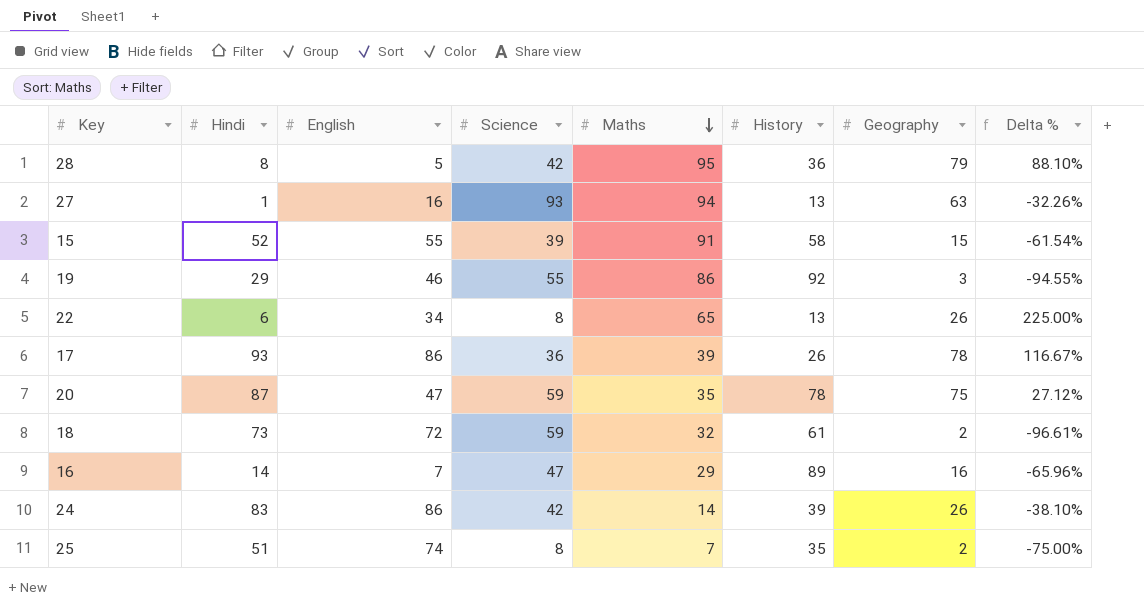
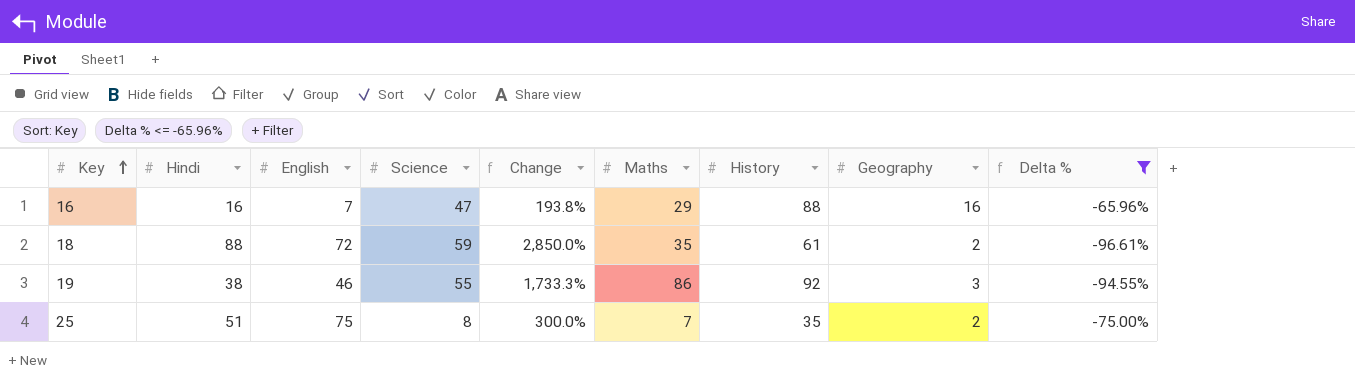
filter: none -> Delta % <= -65.96%
row order: Maths descending -> Key ascending
column Change | formula: none -> ([Science] - [Geography]) / [Geography]
16 | Hindi: 14 -> 16
16 | History: 89 -> 88
18 | Hindi: 73 -> 88
18 | Maths: 32 -> 35
19 | Hindi: 29 -> 38
25 | English: 74 -> 75

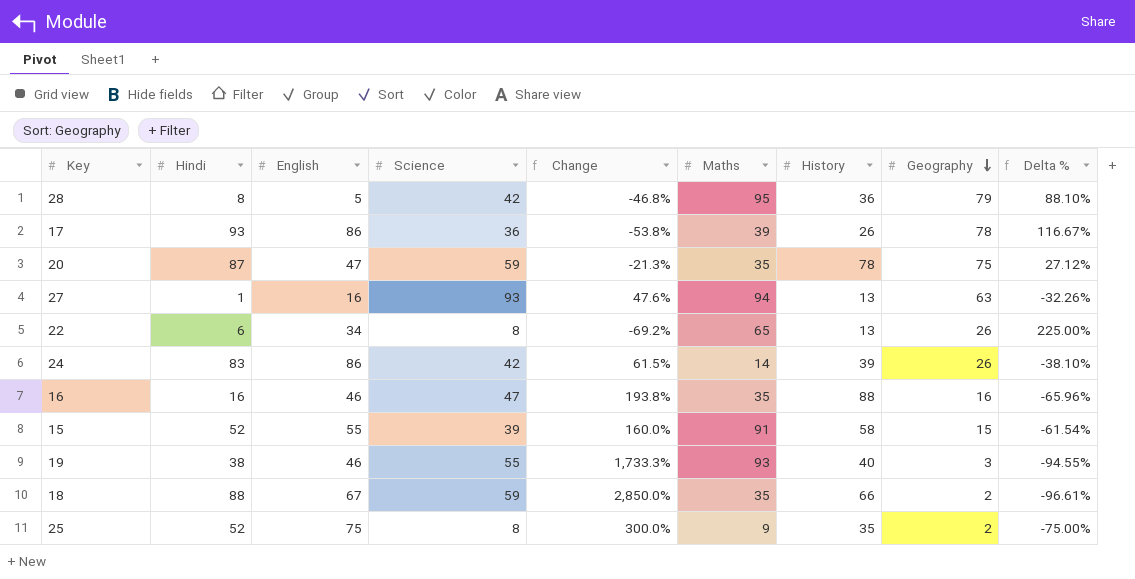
filter: Delta % <= -65.96% -> none
row order: Key ascending -> Geography descending
16 | English: 7 -> 46
16 | Maths: 29 -> 35
19 | Maths: 86 -> 93
19 | History: 92 -> 40
18 | English: 72 -> 67
18 | History: 61 -> 66
25 | Hindi: 51 -> 52
25 | Maths: 7 -> 9

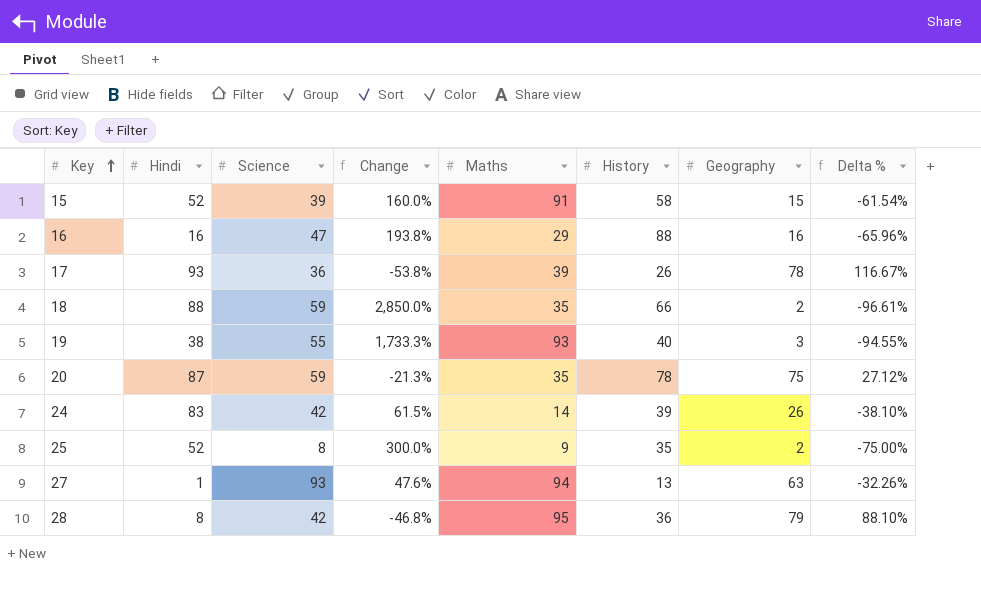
row order: Geography descending -> Key ascending
column English | position: 3 -> none
row 22: 6 | 34 | 8 | -69.2% | 65 | 13 | 26 | 225.00% -> none
16 | Maths: 35 -> 29

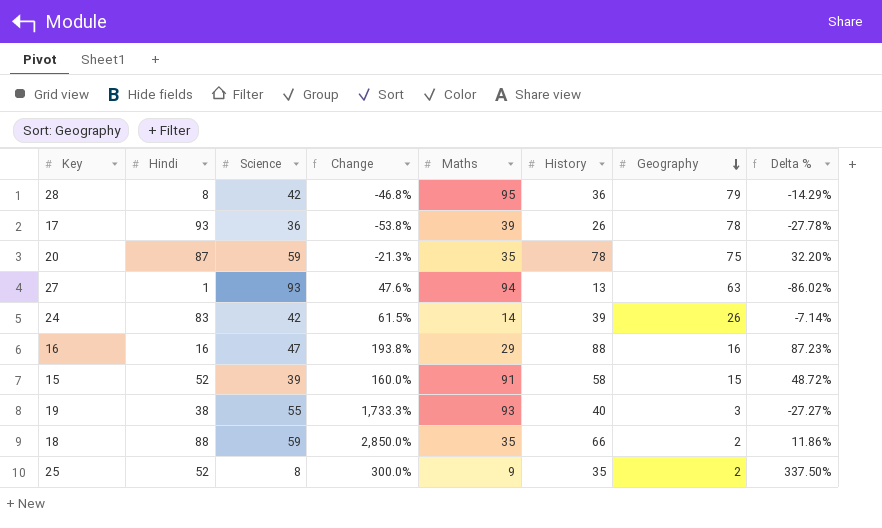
row order: Key ascending -> Geography descending
column Delta % | formula: ([Geography] - [Science]) / [Science] -> ([History] - [Science]) / [Science]

